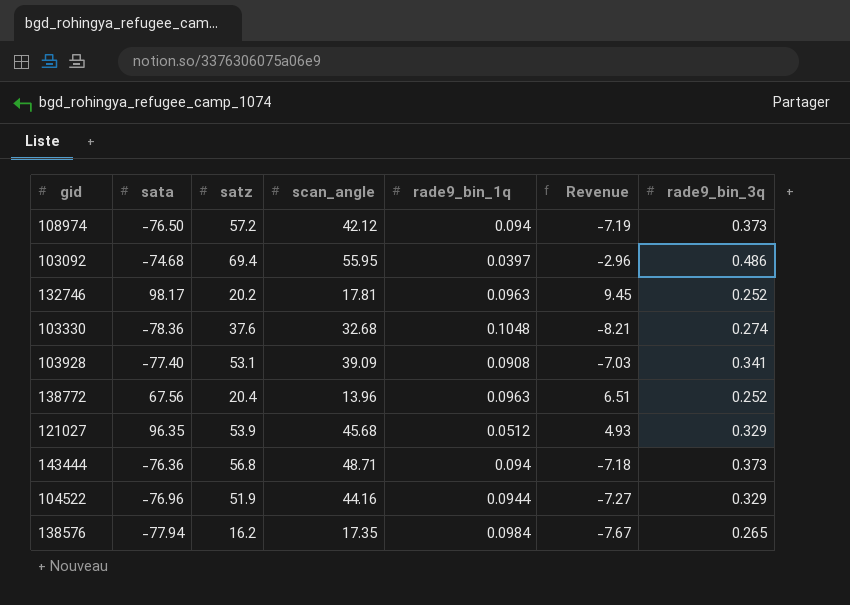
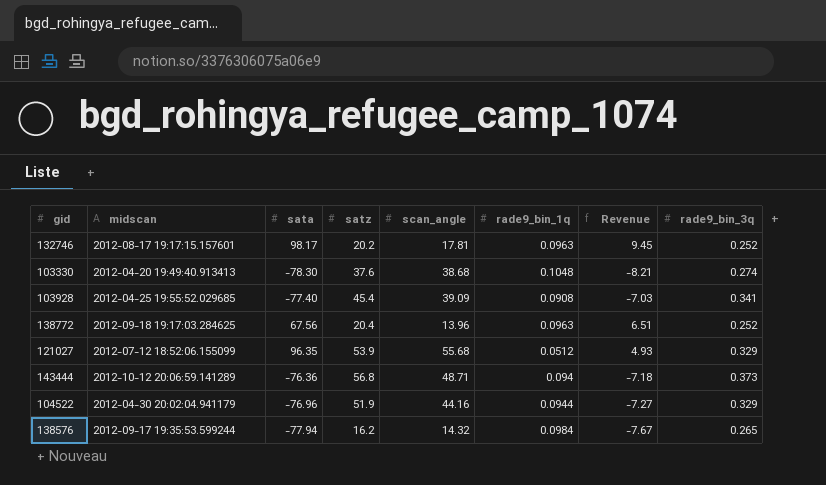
column midscan | position: none -> 2
row 108974: -76.50 | 57.2 | 42.12 | 0.094 | -7.19 | 0.373 -> none
row 103092: -74.68 | 69.4 | 55.95 | 0.0397 | -2.96 | 0.486 -> none
103330 | sata: -78.36 -> -78.30
103330 | scan_angle: 32.68 -> 38.68
103928 | satz: 53.1 -> 45.4
121027 | scan_angle: 45.68 -> 55.68
138576 | scan_angle: 17.35 -> 14.32

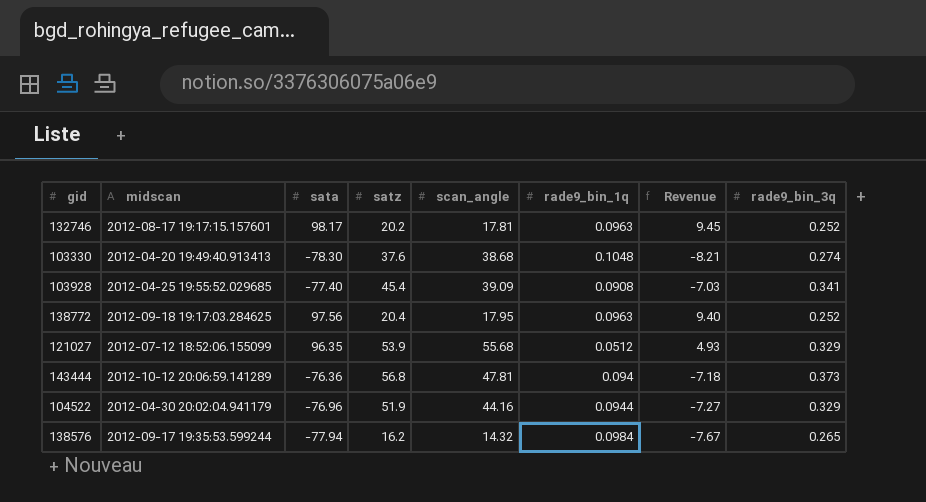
138772 | sata: 67.56 -> 97.56
138772 | scan_angle: 13.96 -> 17.95
138772 | Revenue: 6.51 -> 9.40
143444 | scan_angle: 48.71 -> 47.81

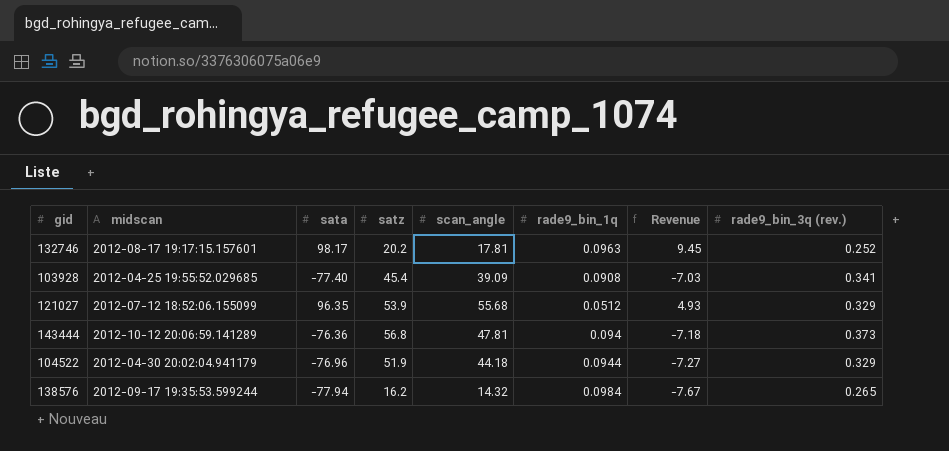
column name: rade9_bin_3q -> rade9_bin_3q (rev.)
row 103330: 2012-04-20 19:49:40.913413 | -78.30 | 37.6 | 38.68 | 0.1048 | -8.21 | 0.274 -> none
row 138772: 2012-09-18 19:17:03.284625 | 97.56 | 20.4 | 17.95 | 0.0963 | 9.40 | 0.252 -> none
104522 | scan_angle: 44.16 -> 44.18

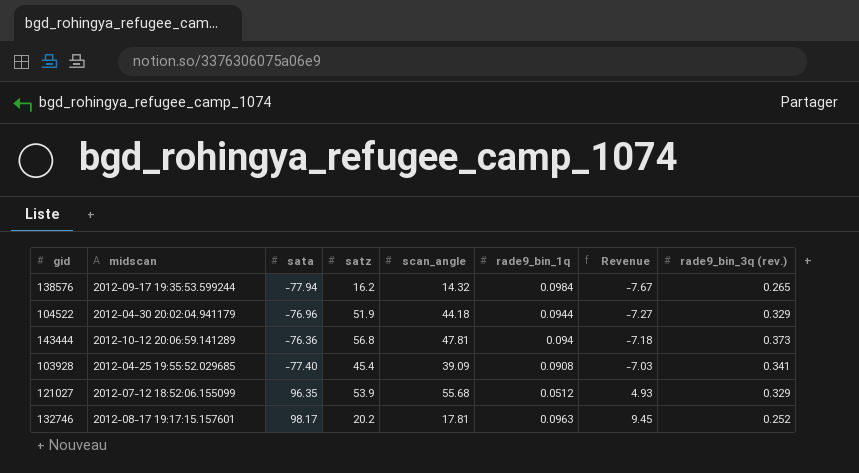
row order: none -> Revenue ascending

